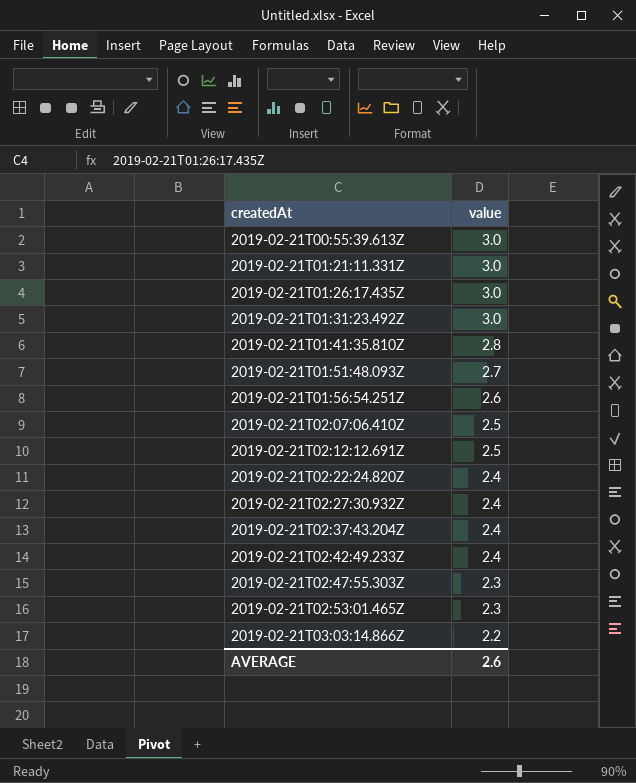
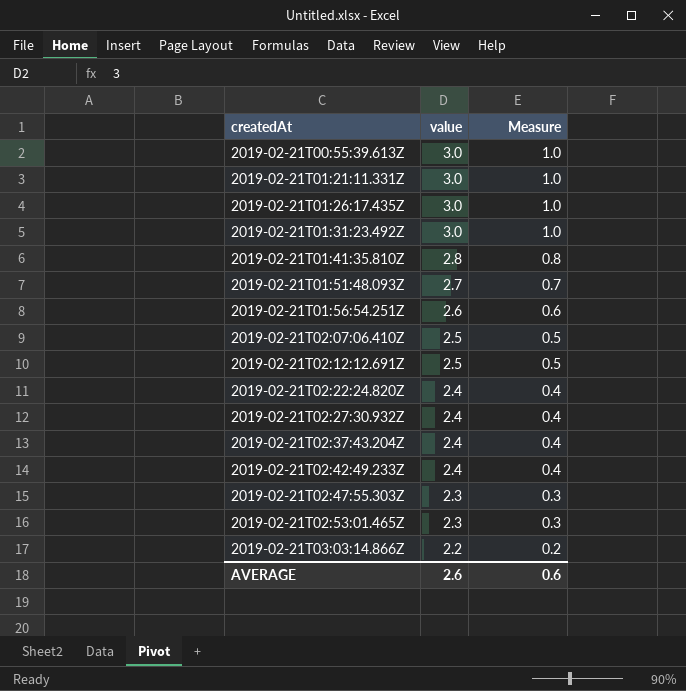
column Measure | formula: none -> [value] - 2

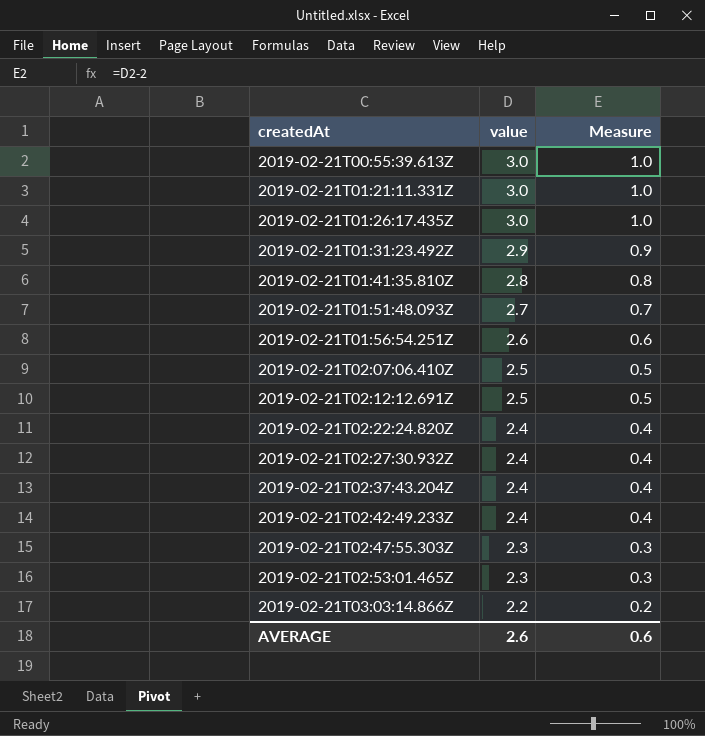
2019-02-21T01:31:23.492Z | value: 3.0 -> 2.9
2019-02-21T01:31:23.492Z | Measure: 1.0 -> 0.9

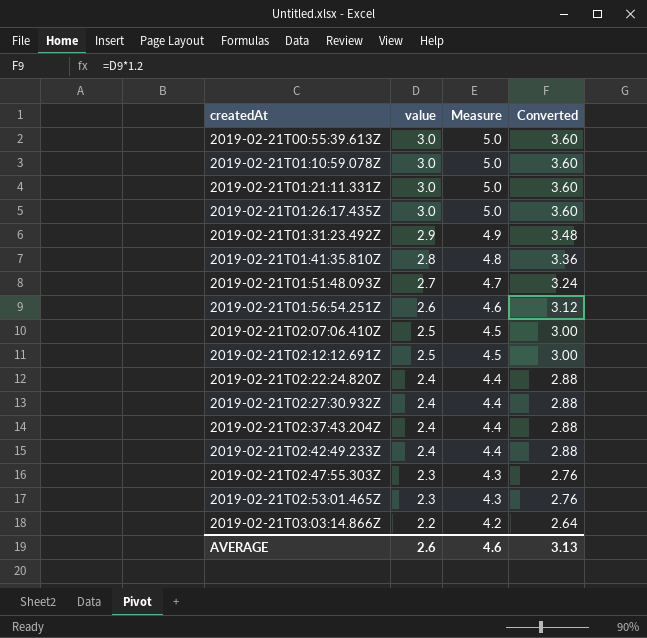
column Measure | formula: [value] - 2 -> [value] + 2
column Converted | formula: none -> [value] * 1.2
row 2019-02-21T01:10:59.078Z: none -> 3.0 | 5.0 | 3.60
AVERAGE | Measure: 0.6 -> 4.6

